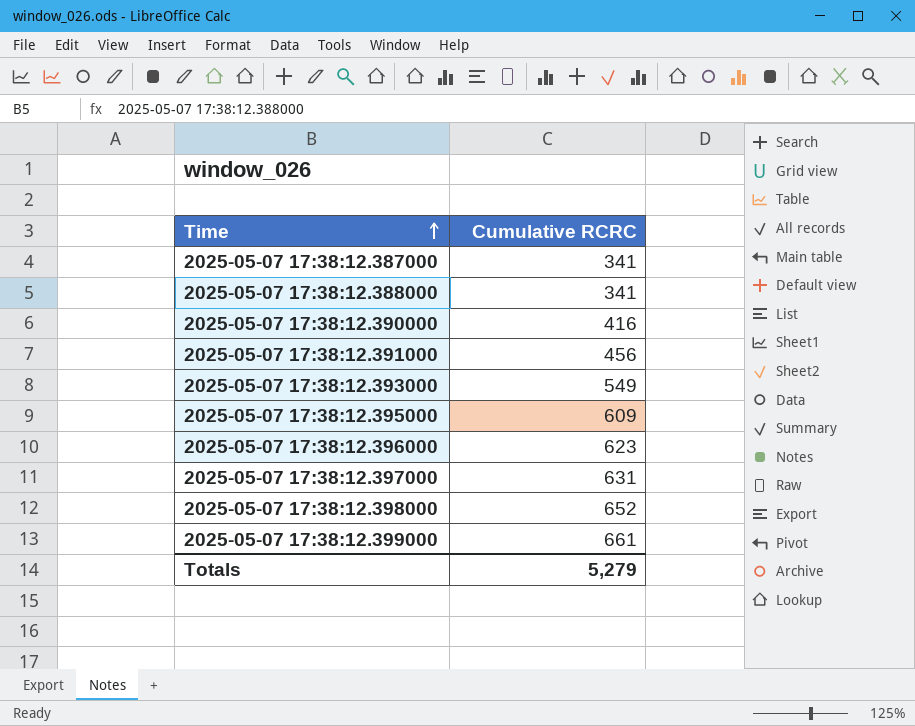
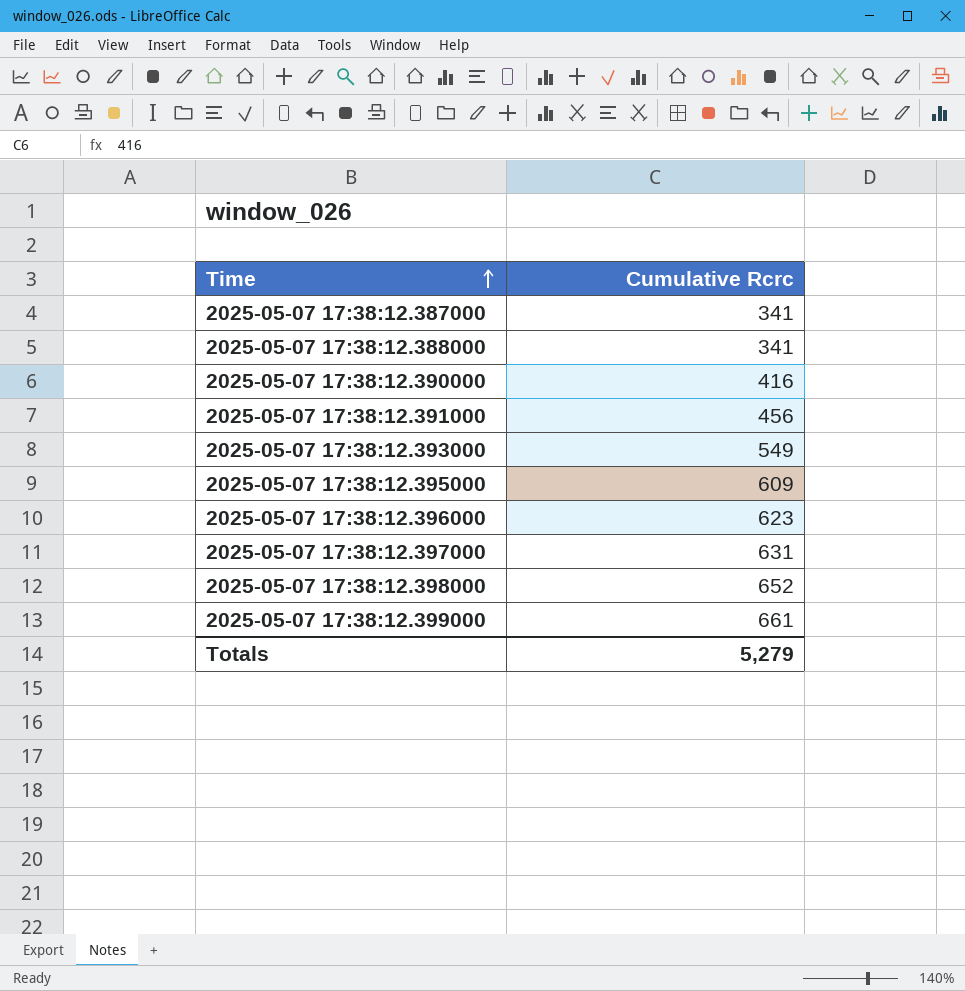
column name: Cumulative RCRC -> Cumulative Rcrc

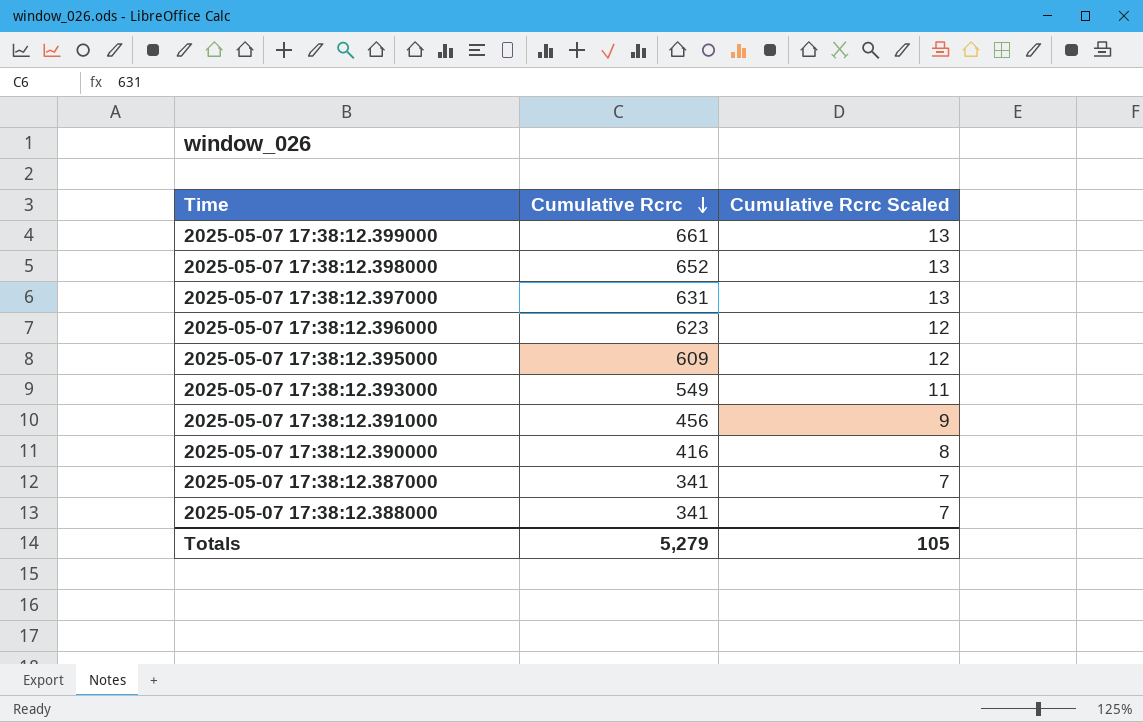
row order: Time ascending -> Cumulative Rcrc descending
column Cumulative Rcrc Scaled | formula: none -> [Cumulative Rcrc] * 0.02

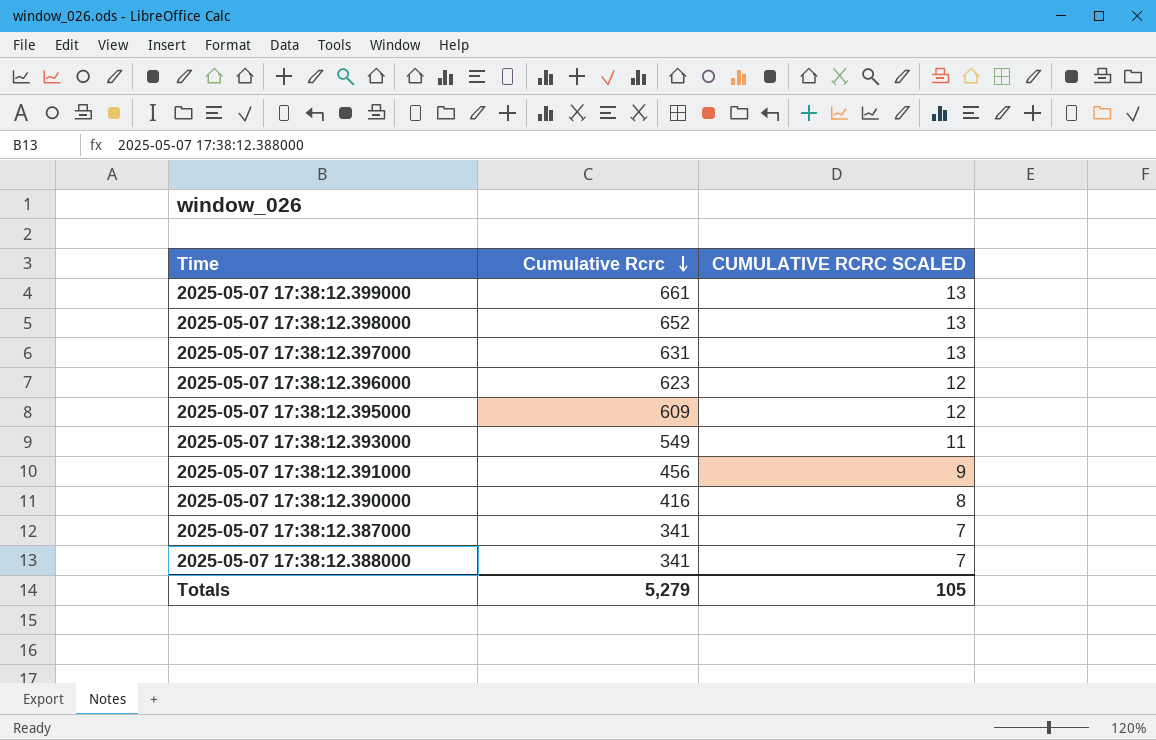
column name: Cumulative Rcrc Scaled -> CUMULATIVE RCRC SCALED

